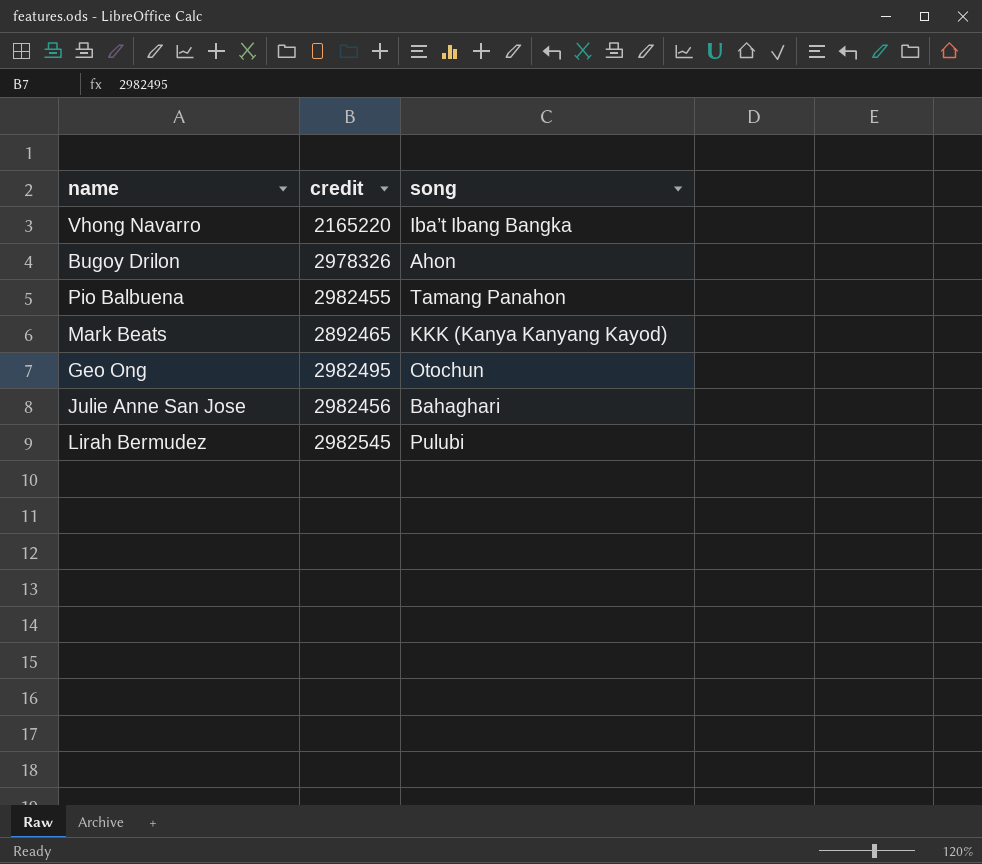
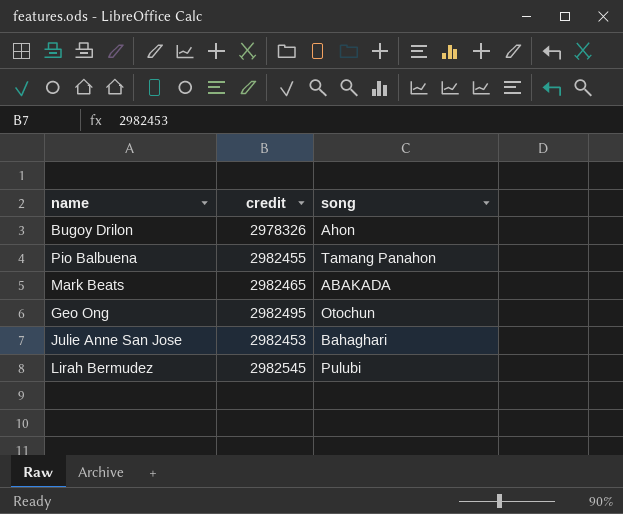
row Vhong Navarro: 2165220 | Iba’t Ibang Bangka -> none
Mark Beats | credit: 2892465 -> 2982465
Mark Beats | song: KKK (Kanya Kanyang Kayod) -> ABAKADA
Julie Anne San Jose | credit: 2982456 -> 2982453

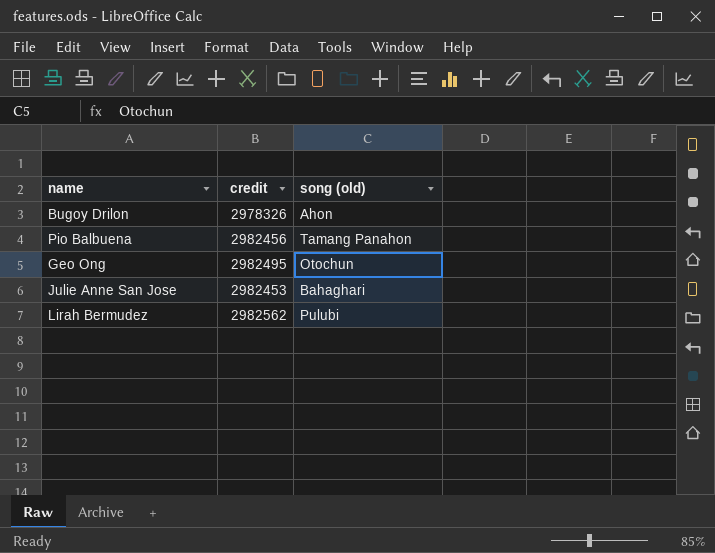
column name: song -> song (old)
row Mark Beats: 2982465 | ABAKADA -> none
Pio Balbuena | credit: 2982455 -> 2982456
Lirah Bermudez | credit: 2982545 -> 2982562

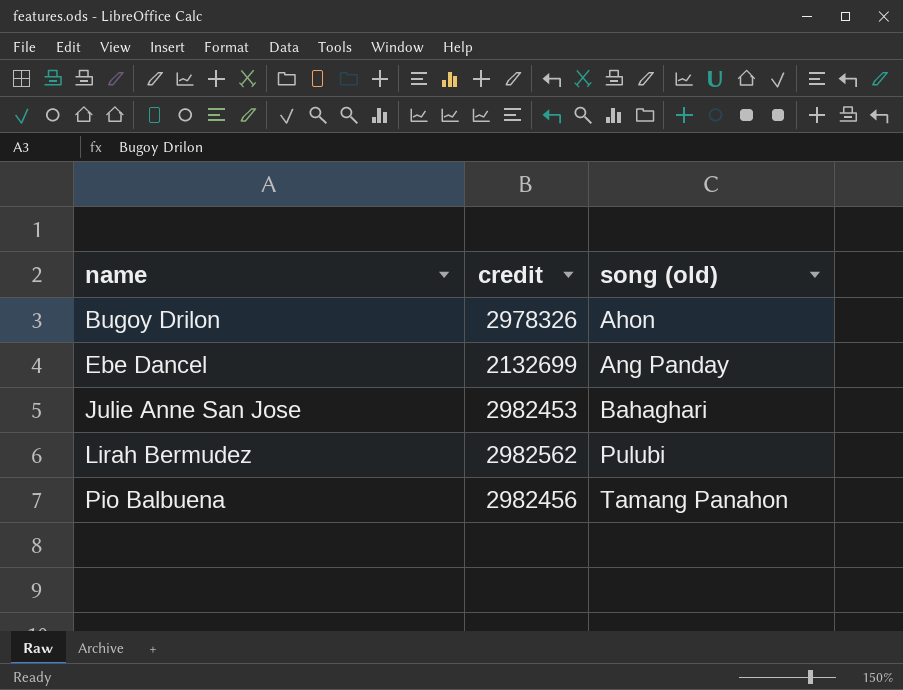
row order: none -> name ascending
row Geo Ong: 2982495 | Otochun -> none
row Ebe Dancel: none -> 2132699 | Ang Panday

